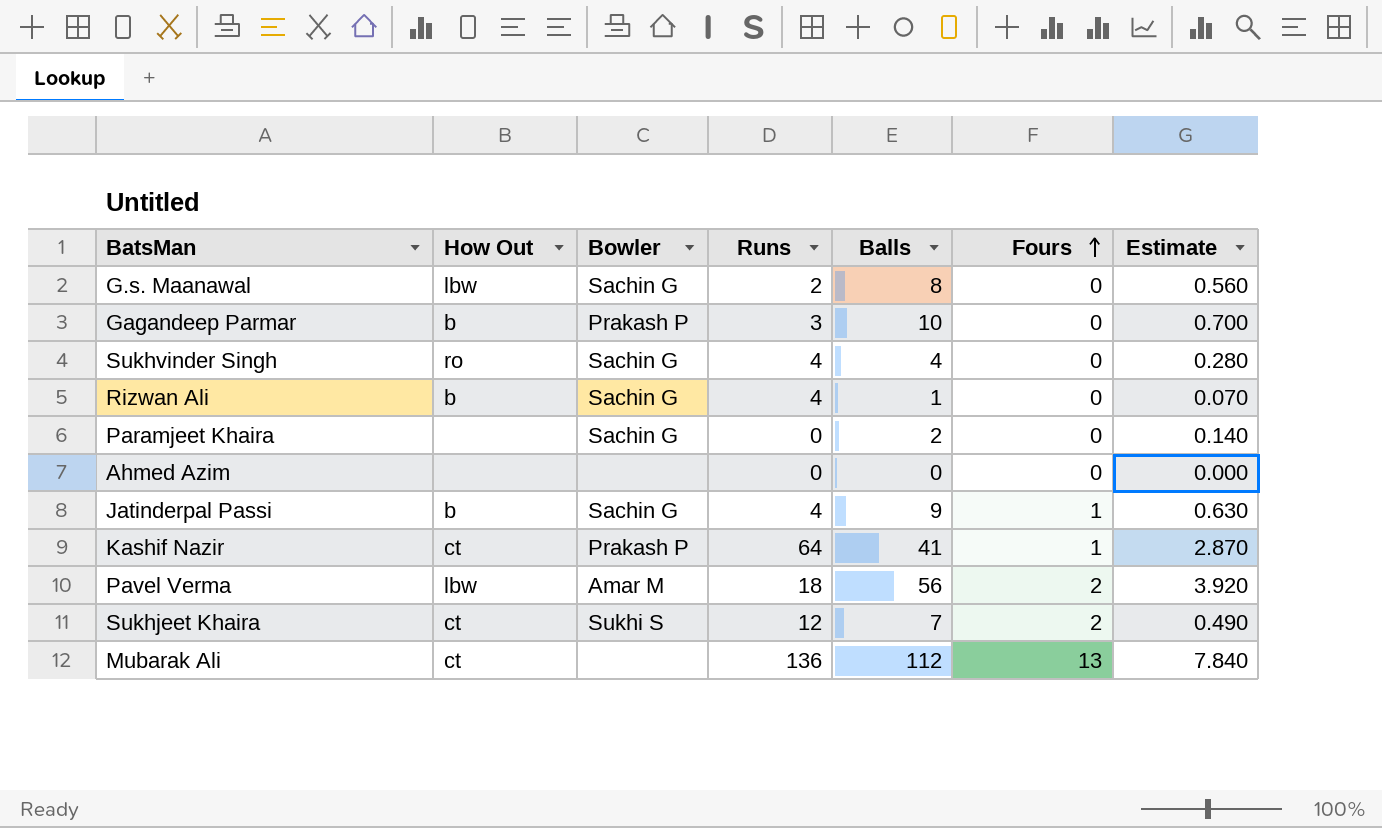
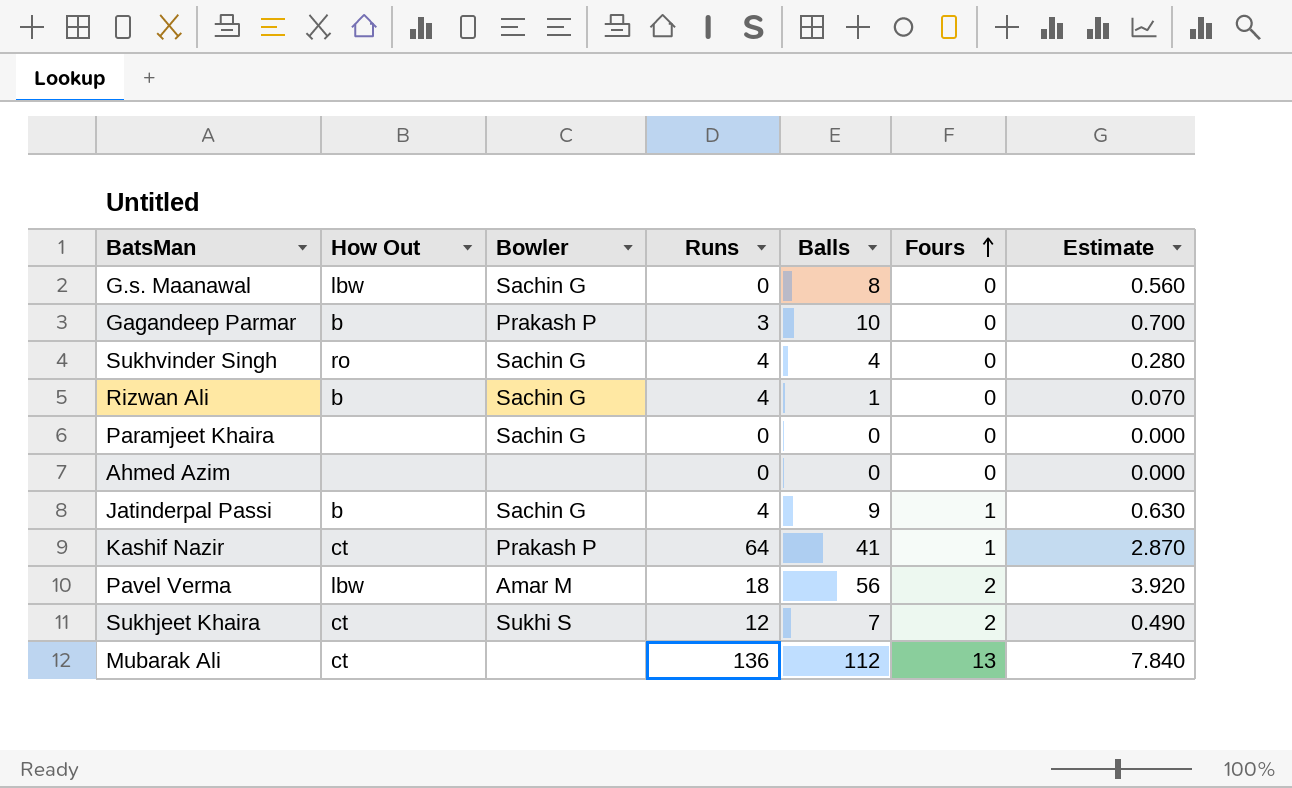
G.s. Maanawal | Runs: 2 -> 0
Paramjeet Khaira | Balls: 2 -> 0
Paramjeet Khaira | Estimate: 0.140 -> 0.000

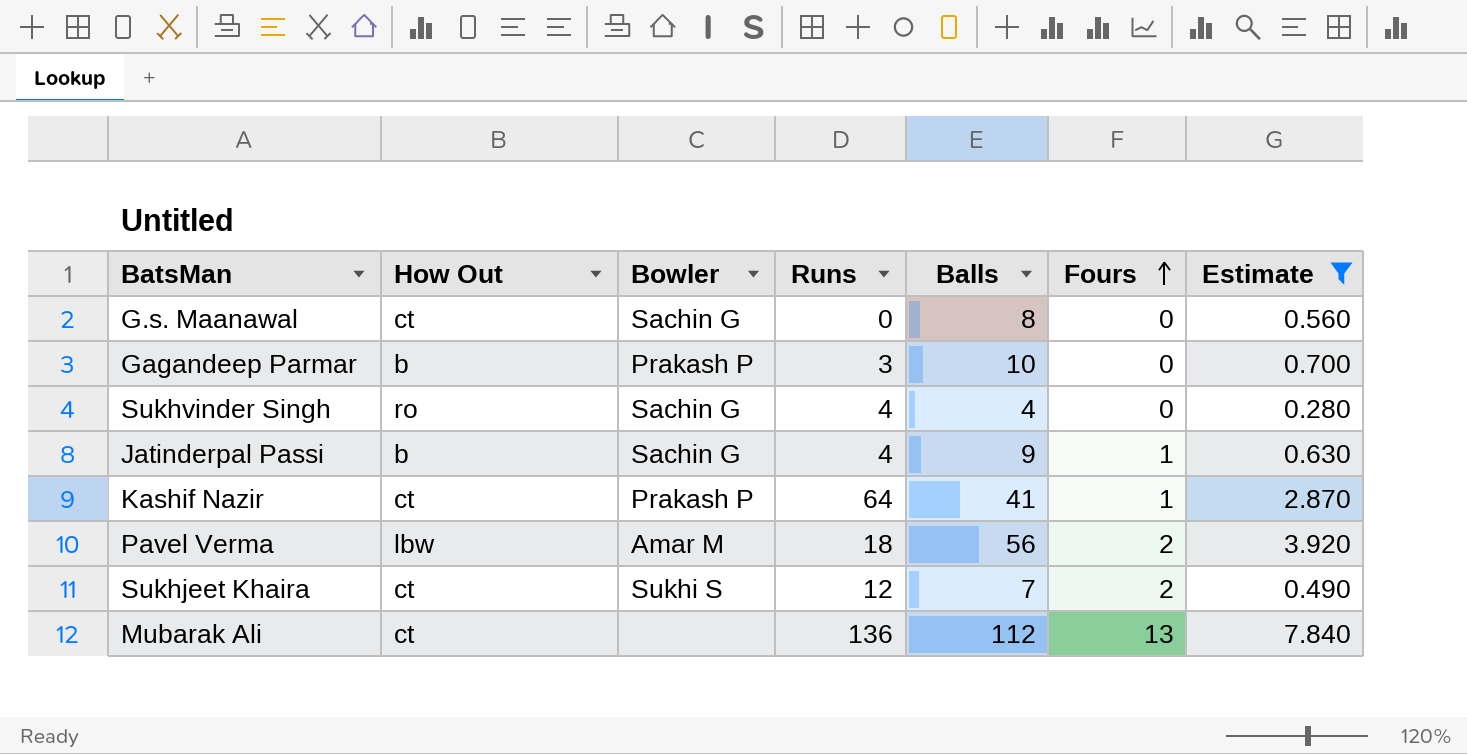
filter: none -> Estimate >= 0.280
G.s. Maanawal | How Out: lbw -> ct

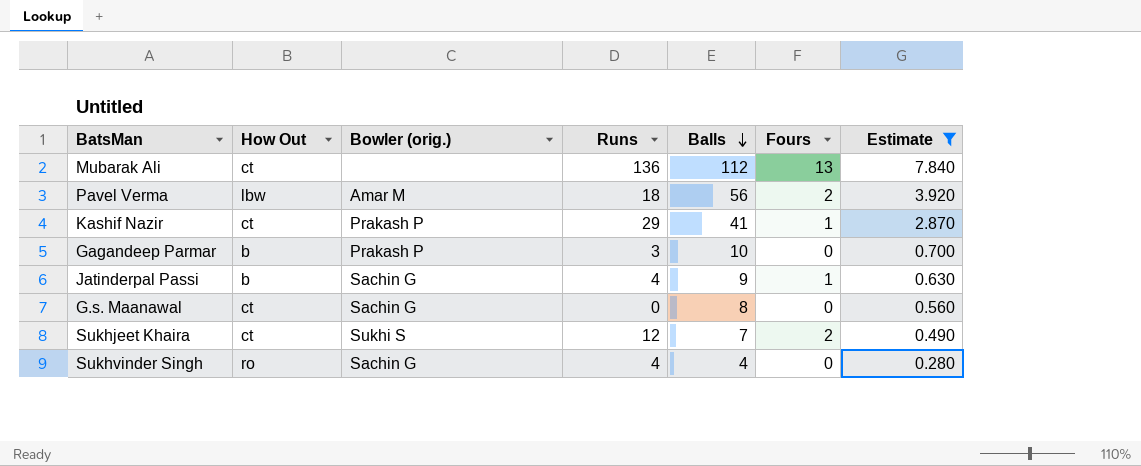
row order: Fours ascending -> Balls descending
column name: Bowler -> Bowler (orig.)
Kashif Nazir | Runs: 64 -> 29

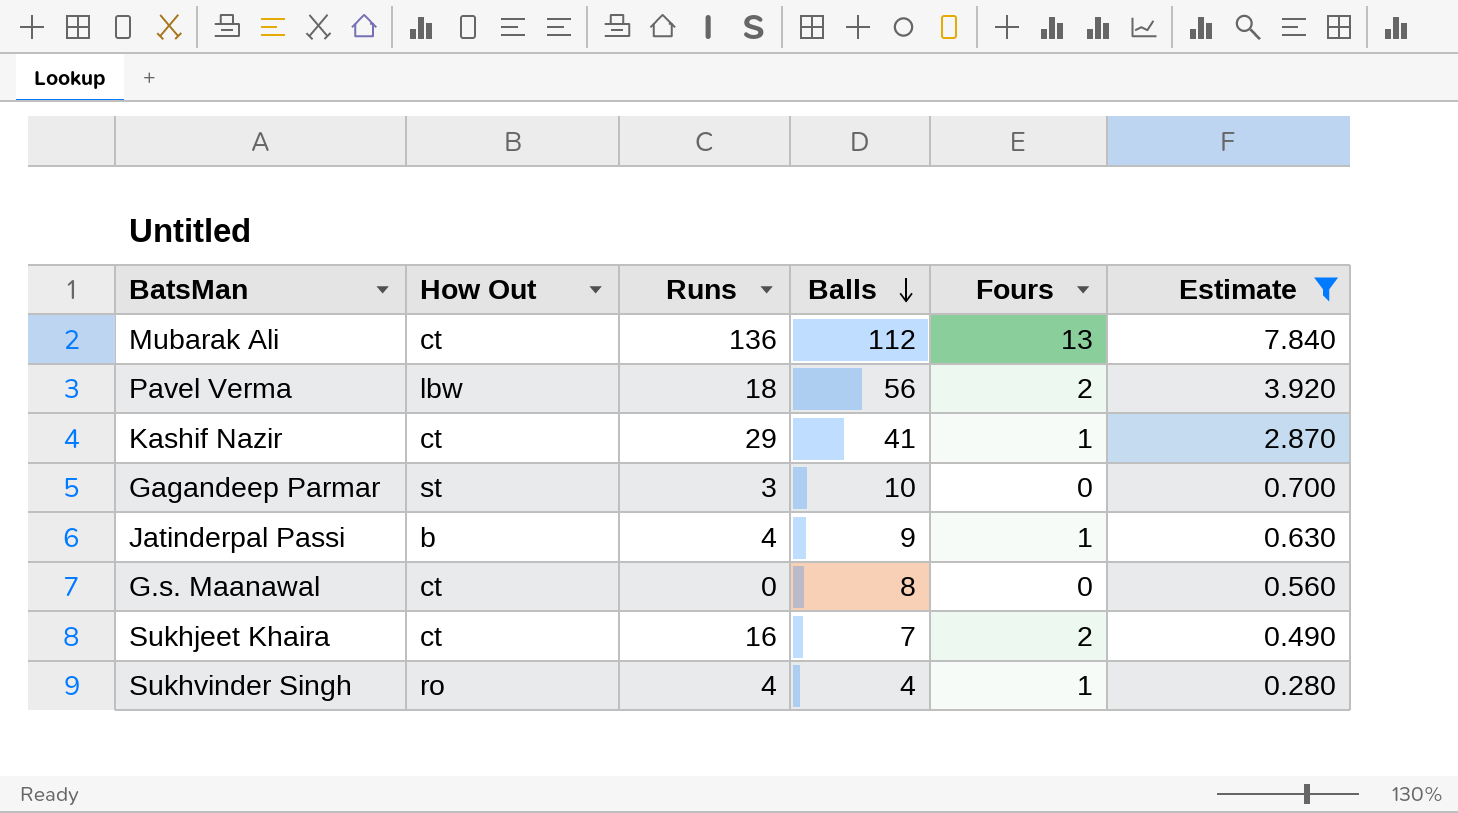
column Bowler (orig.) | position: 3 -> none
Gagandeep Parmar | How Out: b -> st
Sukhjeet Khaira | Runs: 12 -> 16
Sukhvinder Singh | Fours: 0 -> 1

